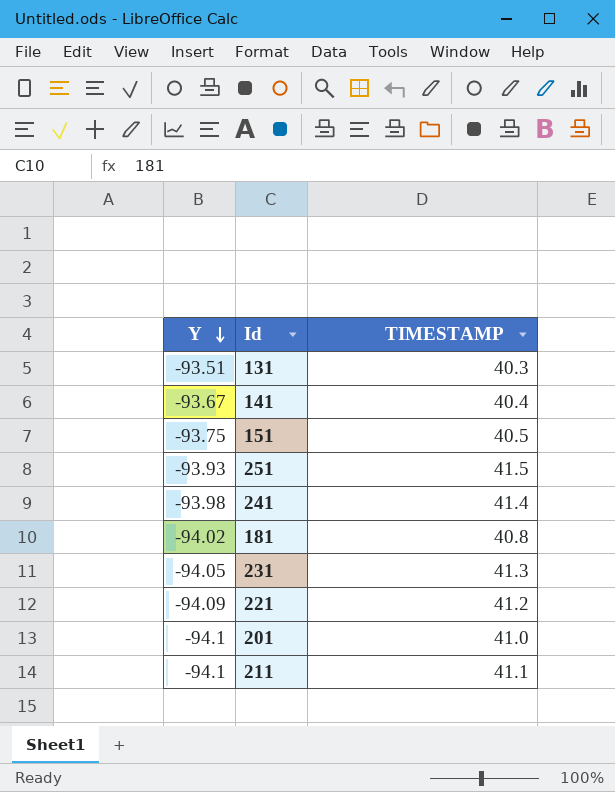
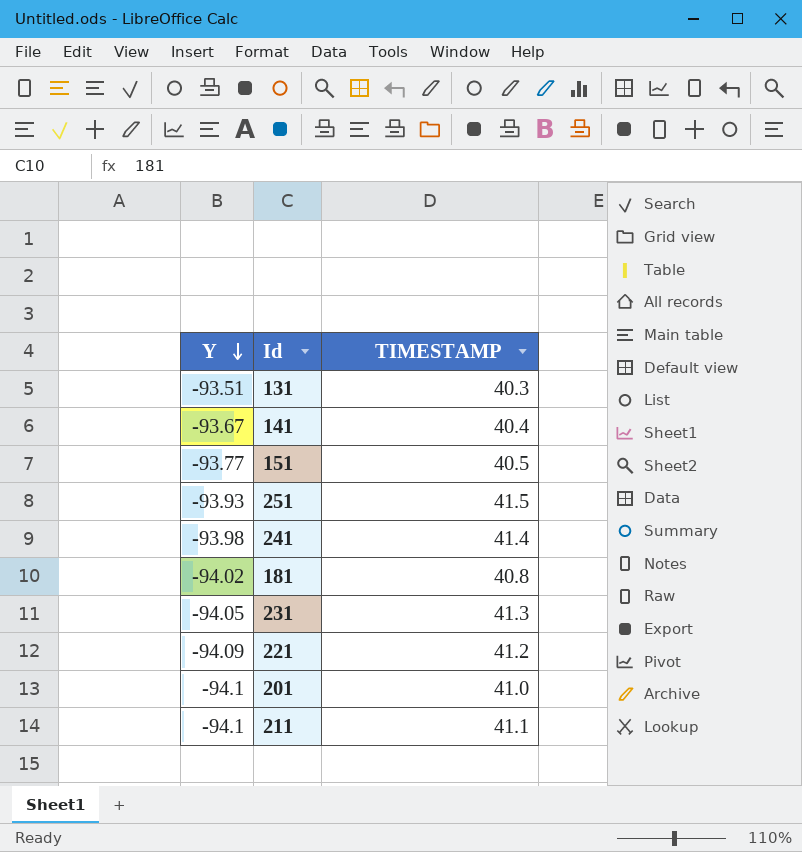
151 | Y: -93.75 -> -93.77

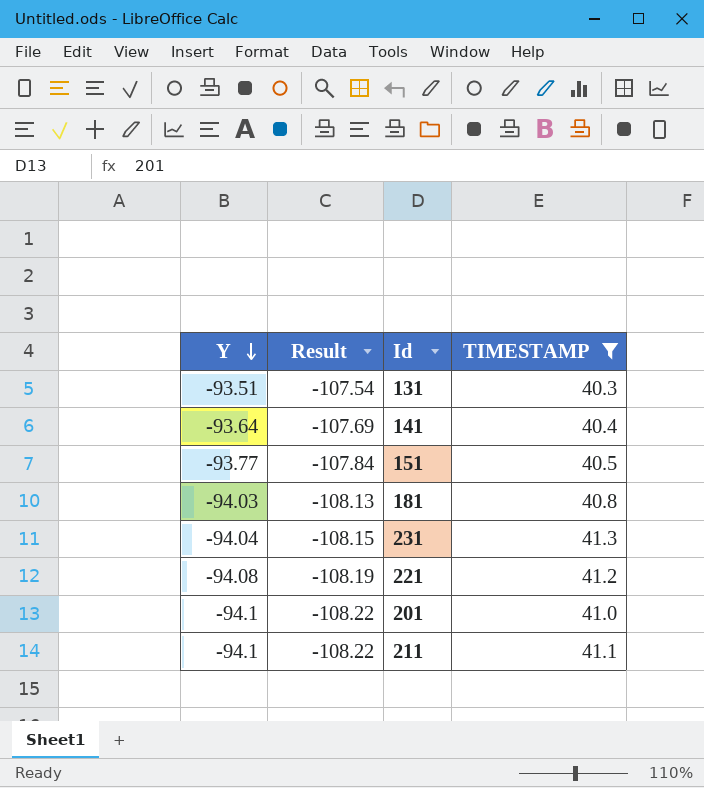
filter: none -> TIMESTAMP <= 41.3
column Result | formula: none -> [Y] * 1.15
141 | Y: -93.67 -> -93.64
181 | Y: -94.02 -> -94.03
231 | Y: -94.05 -> -94.04
221 | Y: -94.09 -> -94.08

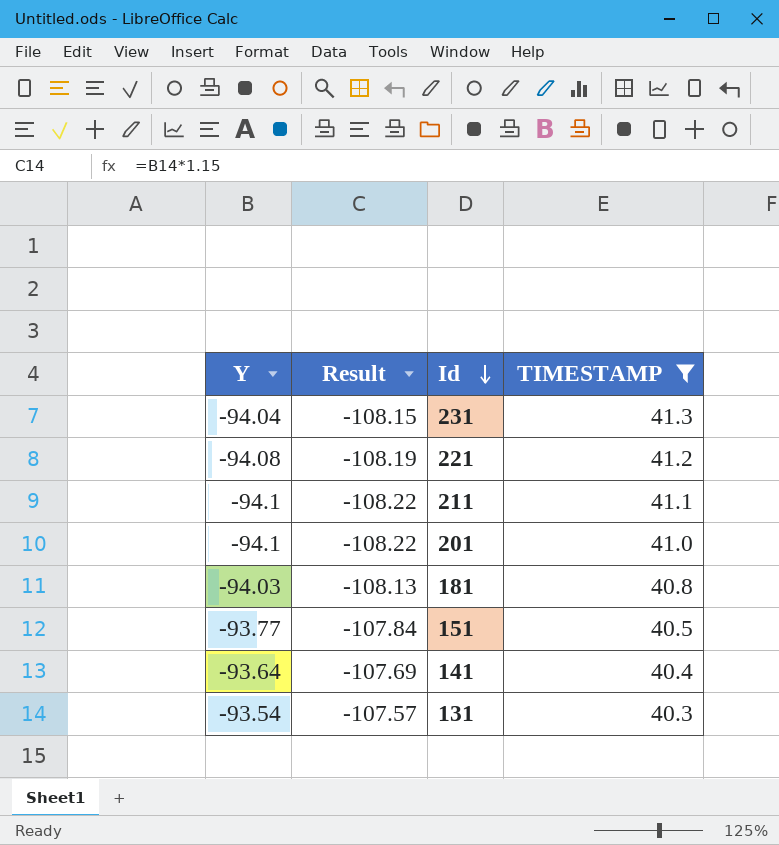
row order: Y descending -> Id descending
131 | Y: -93.51 -> -93.54
131 | Result: -107.54 -> -107.57

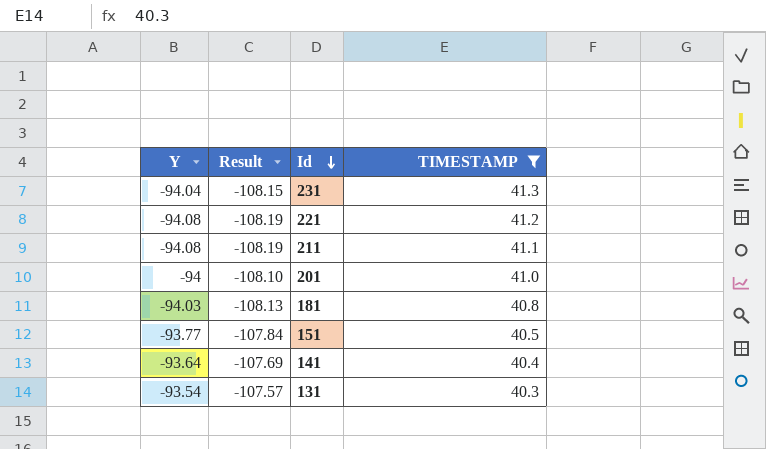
211 | Y: -94.1 -> -94.08
211 | Result: -108.22 -> -108.19
201 | Y: -94.1 -> -94
201 | Result: -108.22 -> -108.10

